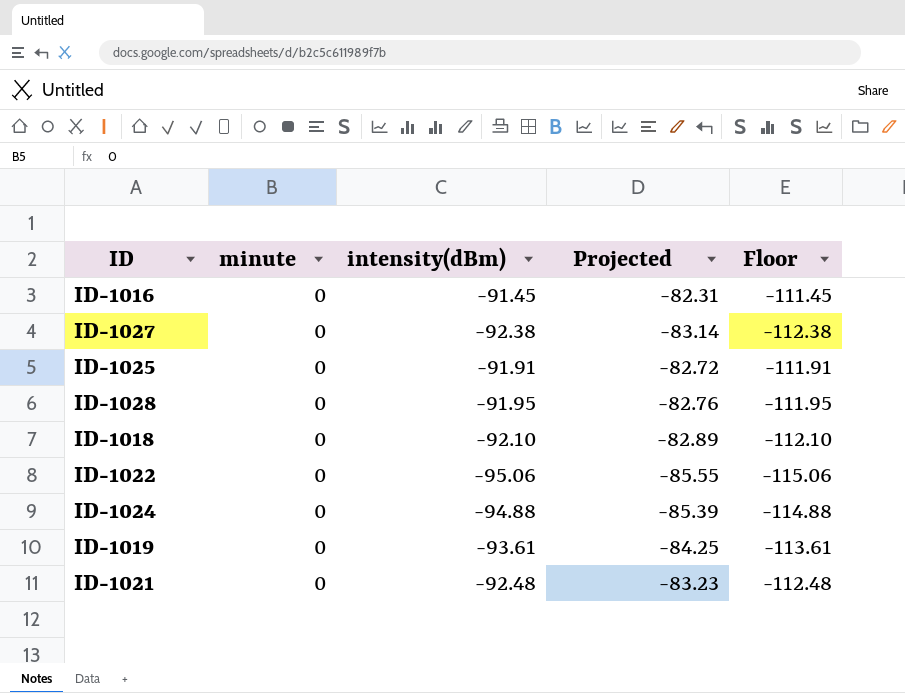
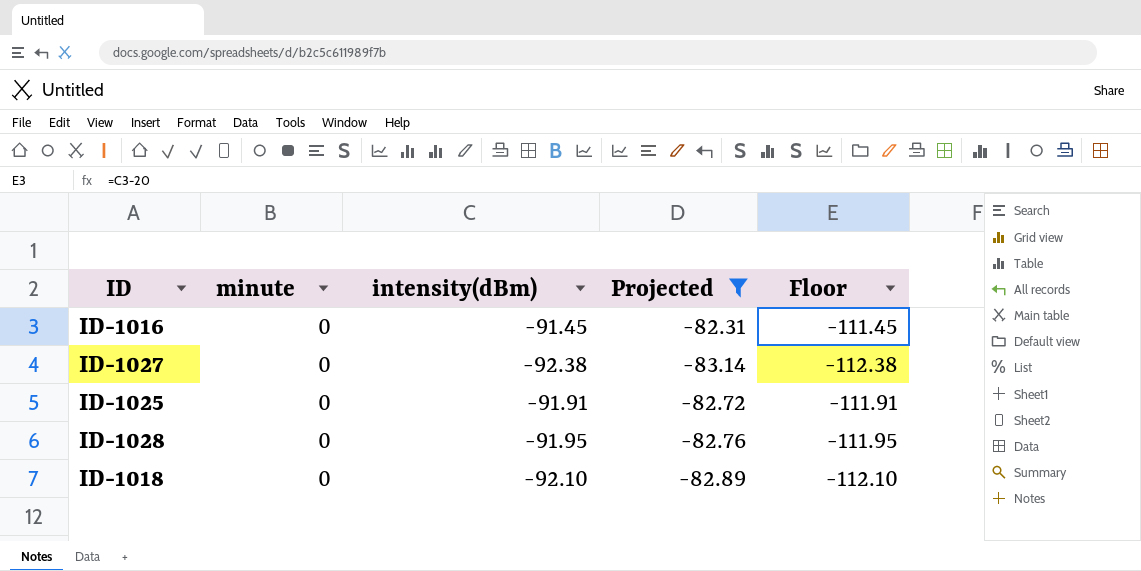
filter: none -> Projected >= -83.14

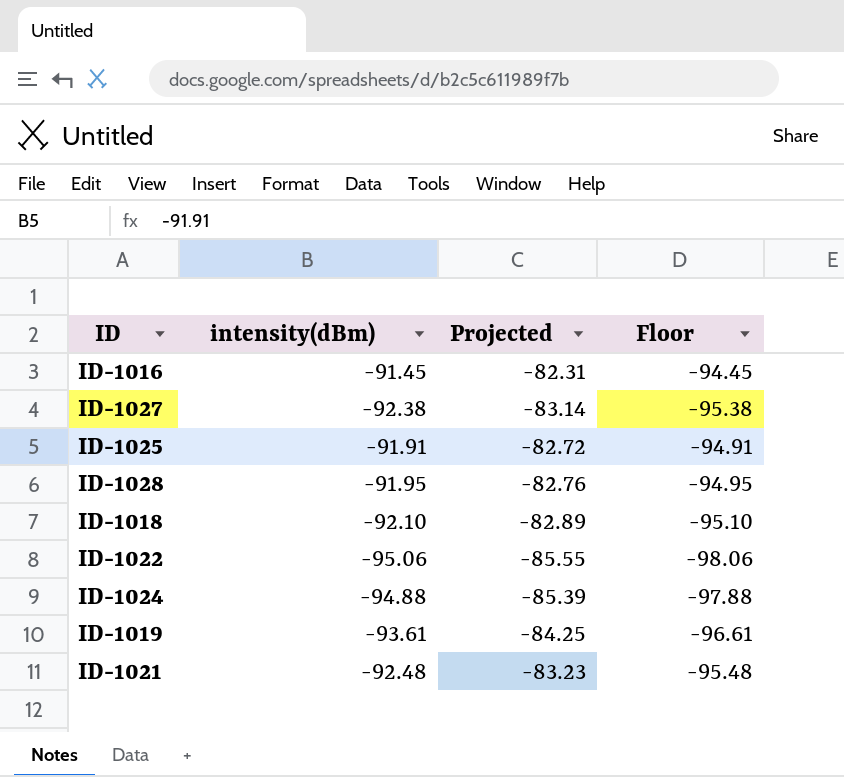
filter: Projected >= -83.14 -> none
column minute | position: 2 -> none
column Floor | formula: [intensity(dBm)] - 20 -> [intensity(dBm)] - 3

